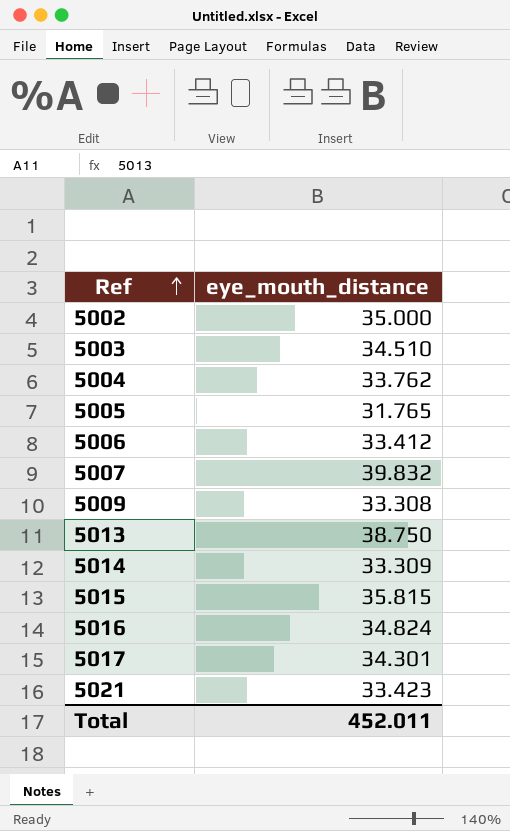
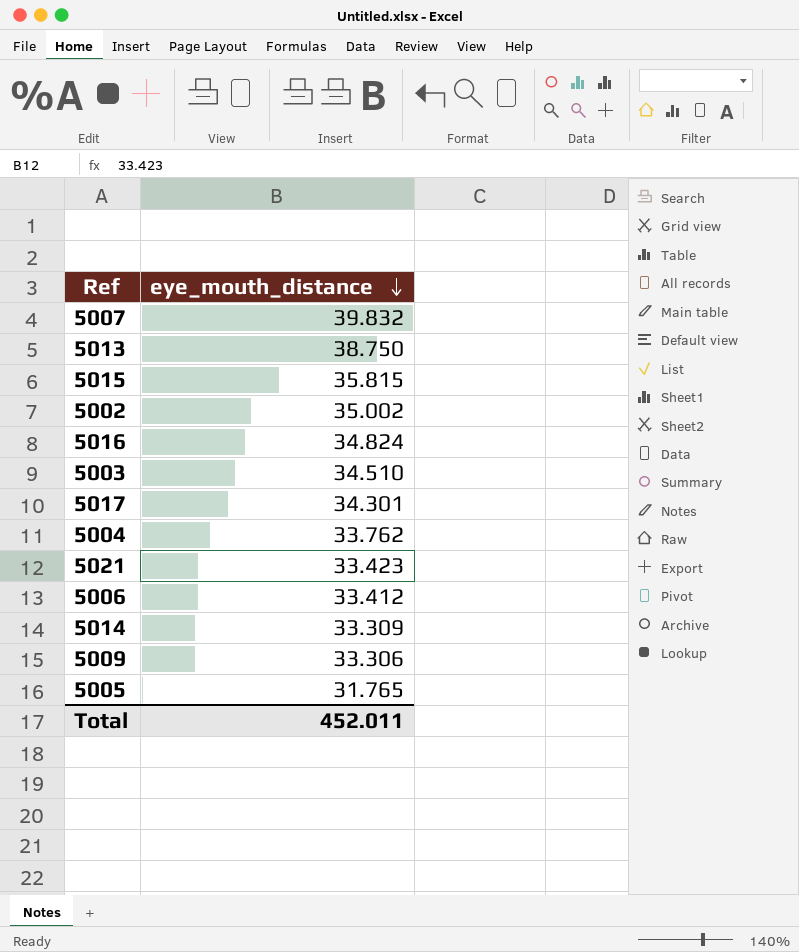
row order: Ref ascending -> eye_mouth_distance descending
5002 | eye_mouth_distance: 35.000 -> 35.002
5009 | eye_mouth_distance: 33.308 -> 33.306

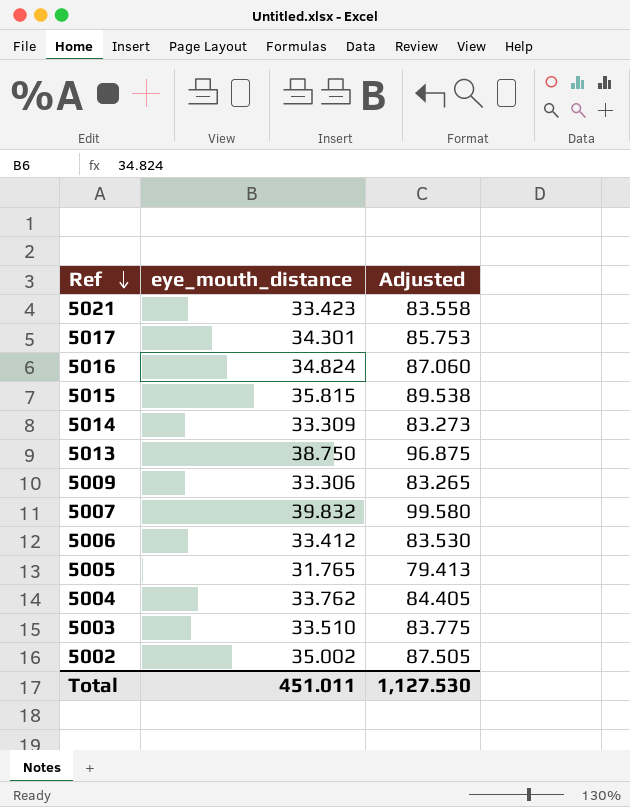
row order: eye_mouth_distance descending -> Ref descending
column Adjusted | formula: none -> [eye_mouth_distance] * 2.5
5003 | eye_mouth_distance: 34.510 -> 33.510
Total | eye_mouth_distance: 452.011 -> 451.011

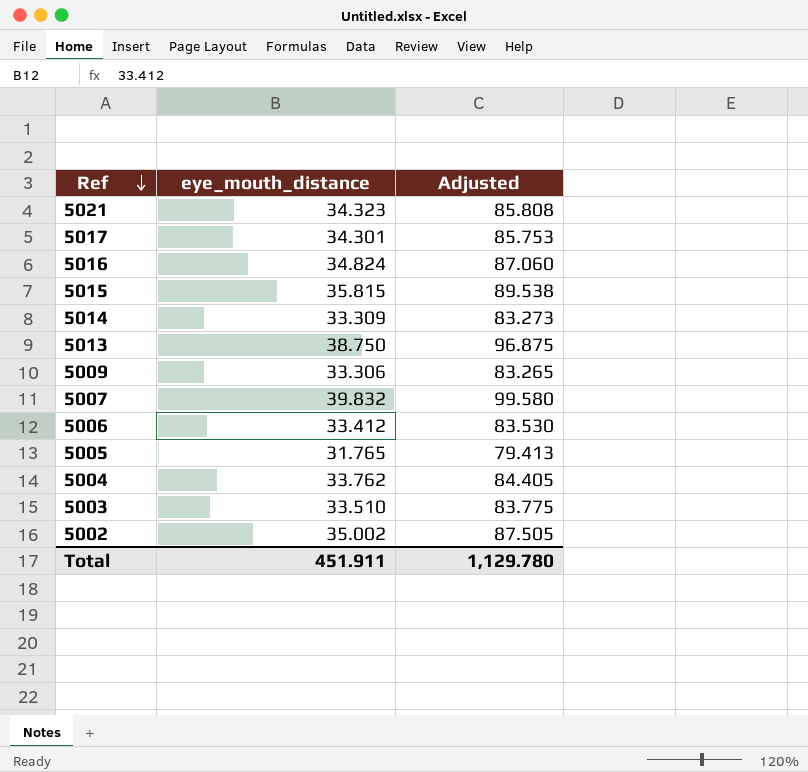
5021 | eye_mouth_distance: 33.423 -> 34.323
5021 | Adjusted: 83.558 -> 85.808
Total | eye_mouth_distance: 451.011 -> 451.911
Total | Adjusted: 1,127.530 -> 1,129.780

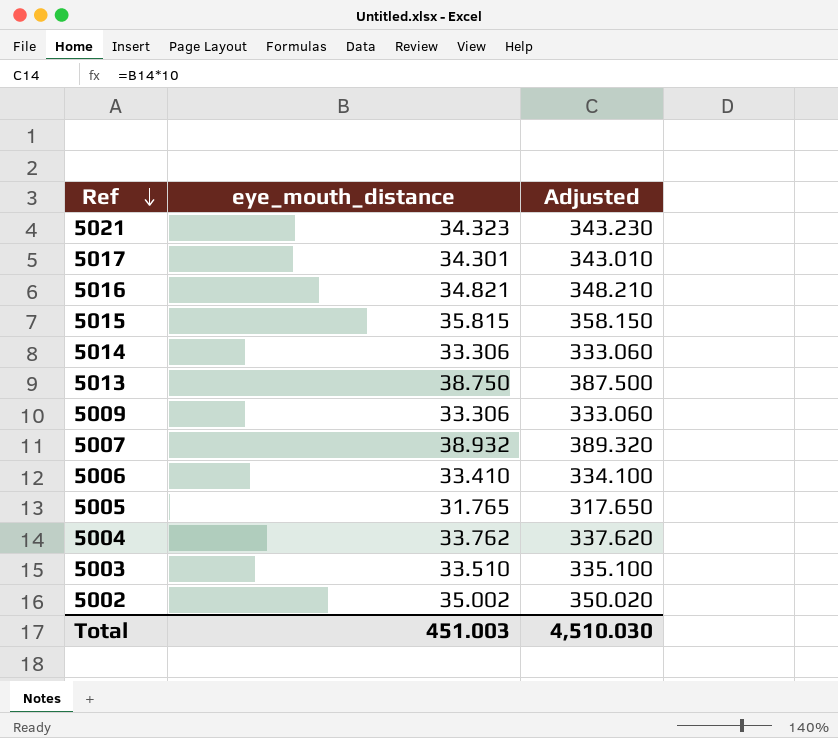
column Adjusted | formula: [eye_mouth_distance] * 2.5 -> [eye_mouth_distance] * 10
5016 | eye_mouth_distance: 34.824 -> 34.821
5014 | eye_mouth_distance: 33.309 -> 33.306
5007 | eye_mouth_distance: 39.832 -> 38.932
5006 | eye_mouth_distance: 33.412 -> 33.410
Total | eye_mouth_distance: 451.911 -> 451.003
Total | Adjusted: 1,129.780 -> 4,510.030

